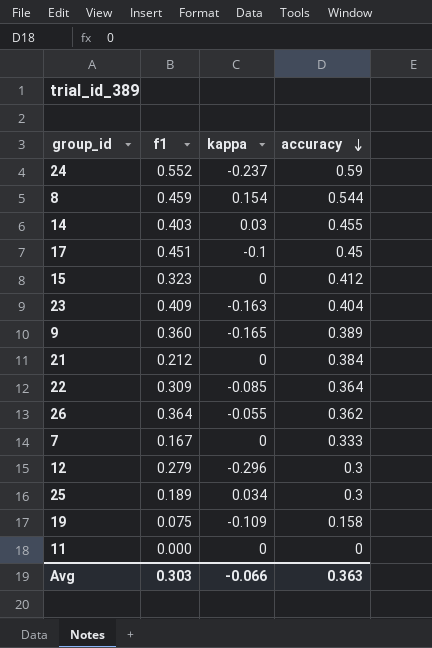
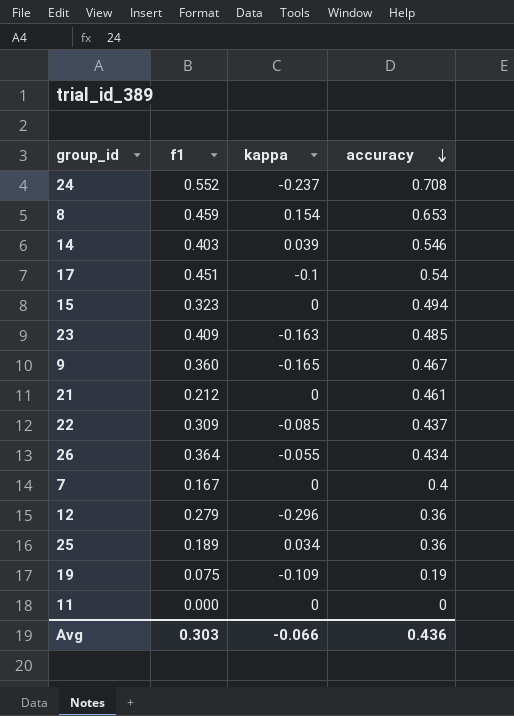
24 | accuracy: 0.59 -> 0.708
8 | accuracy: 0.544 -> 0.653
14 | kappa: 0.03 -> 0.039
14 | accuracy: 0.455 -> 0.546
17 | accuracy: 0.45 -> 0.54
15 | accuracy: 0.412 -> 0.494
23 | accuracy: 0.404 -> 0.485
9 | accuracy: 0.389 -> 0.467
21 | accuracy: 0.384 -> 0.461
22 | accuracy: 0.364 -> 0.437
26 | accuracy: 0.362 -> 0.434
7 | accuracy: 0.333 -> 0.4
12 | accuracy: 0.3 -> 0.36
25 | accuracy: 0.3 -> 0.36
19 | accuracy: 0.158 -> 0.19
Avg | accuracy: 0.363 -> 0.436

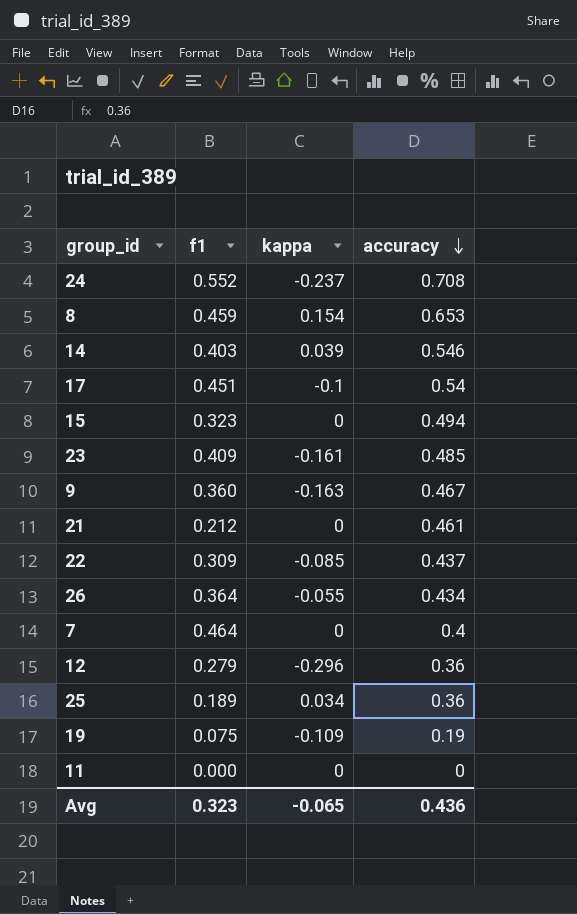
23 | kappa: -0.163 -> -0.161
9 | kappa: -0.165 -> -0.163
7 | f1: 0.167 -> 0.464
Avg | f1: 0.303 -> 0.323
Avg | kappa: -0.066 -> -0.065

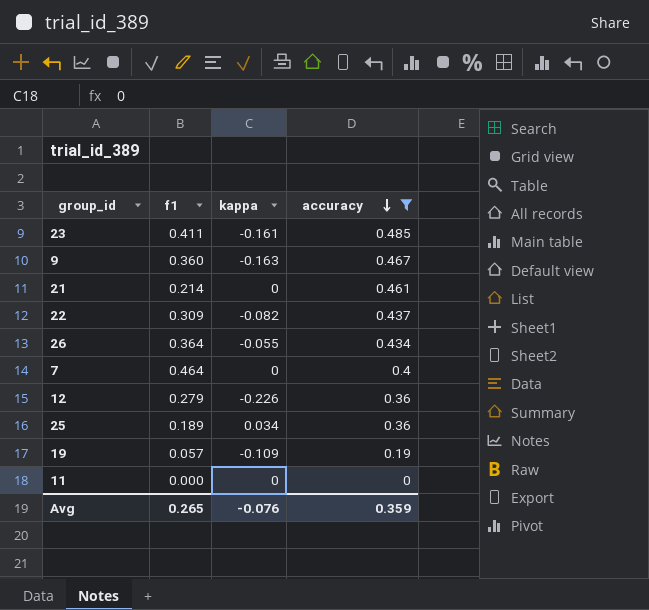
filter: none -> accuracy <= 0.485
23 | f1: 0.409 -> 0.411
21 | f1: 0.212 -> 0.214
22 | kappa: -0.085 -> -0.082
12 | kappa: -0.296 -> -0.226
19 | f1: 0.075 -> 0.057
Avg | f1: 0.323 -> 0.265
Avg | kappa: -0.065 -> -0.076
Avg | accuracy: 0.436 -> 0.359

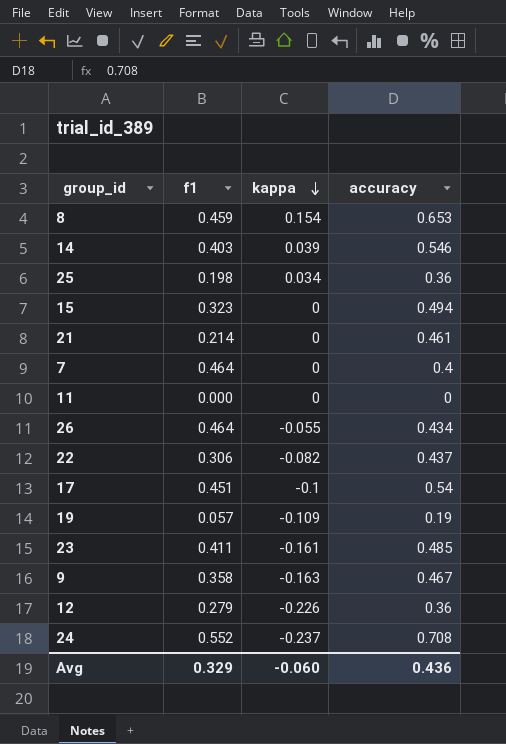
filter: accuracy <= 0.485 -> none
row order: accuracy descending -> kappa descending
25 | f1: 0.189 -> 0.198
26 | f1: 0.364 -> 0.464
22 | f1: 0.309 -> 0.306
9 | f1: 0.360 -> 0.358
Avg | f1: 0.265 -> 0.329
Avg | kappa: -0.076 -> -0.060
Avg | accuracy: 0.359 -> 0.436

